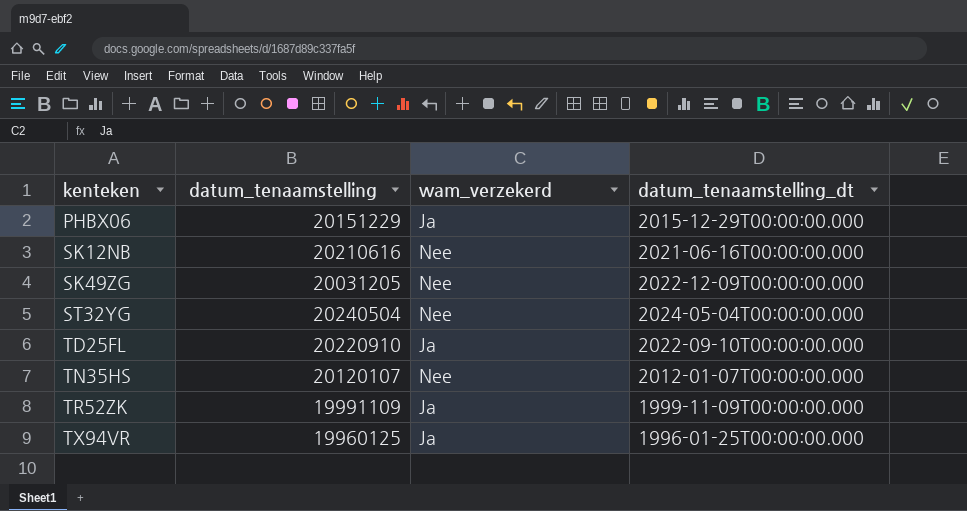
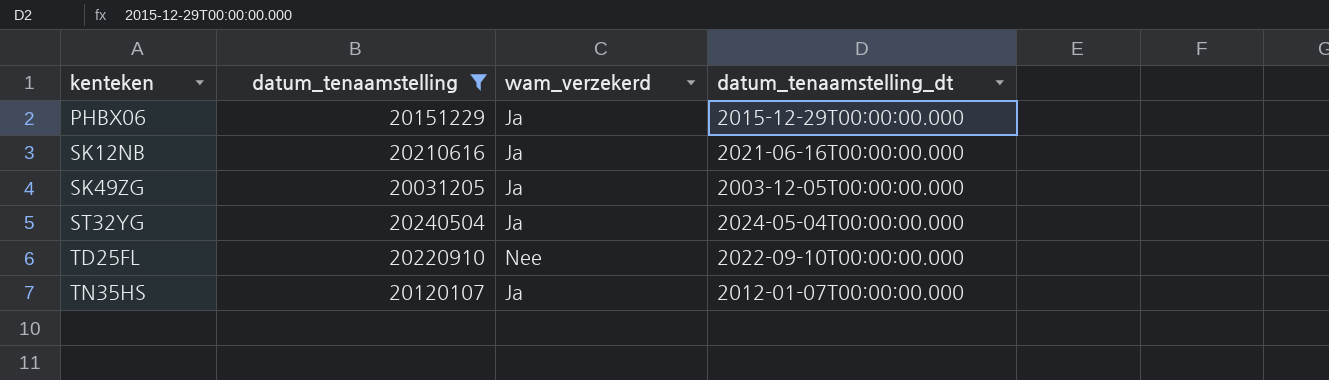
filter: none -> datum_tenaamstelling >= 20031205
SK12NB | wam_verzekerd: Nee -> Ja
SK49ZG | wam_verzekerd: Nee -> Ja
SK49ZG | datum_tenaamstelling_dt: 2022-12-09T00:00:00.000 -> 2003-12-05T00:00:00.000
ST32YG | wam_verzekerd: Nee -> Ja
TD25FL | wam_verzekerd: Ja -> Nee
TN35HS | wam_verzekerd: Nee -> Ja

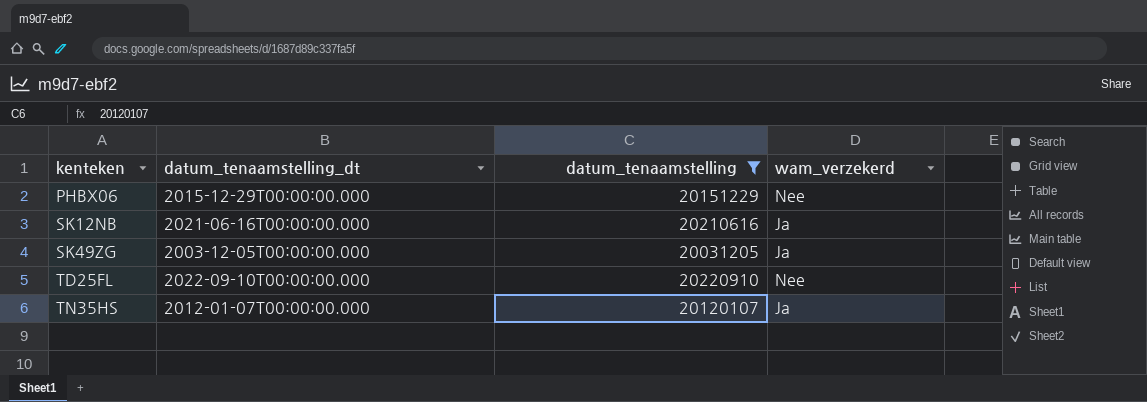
column datum_tenaamstelling_dt | position: 4 -> 2
row ST32YG: 20240504 | Ja | 2024-05-04T00:00:00.000 -> none
PHBX06 | wam_verzekerd: Ja -> Nee

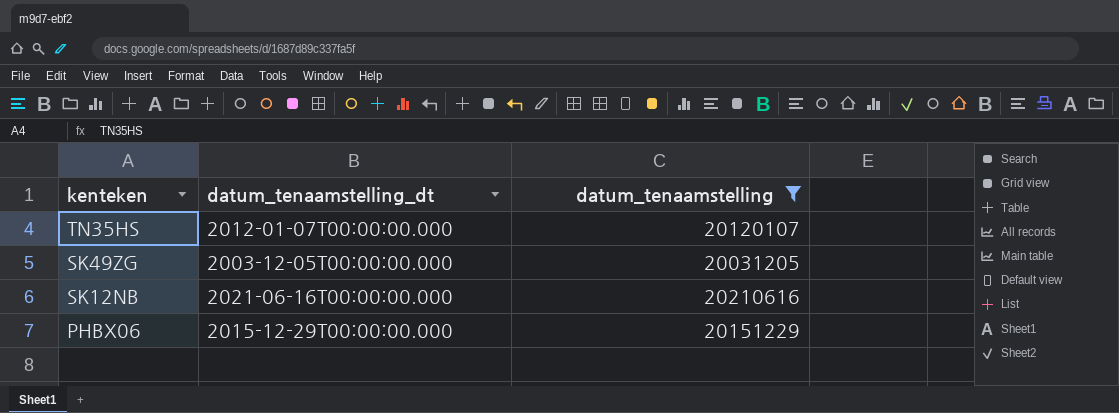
row order: kenteken ascending -> kenteken descending
column wam_verzekerd | position: 4 -> none
row TD25FL: 2022-09-10T00:00:00.000 | 20220910 | Nee -> none

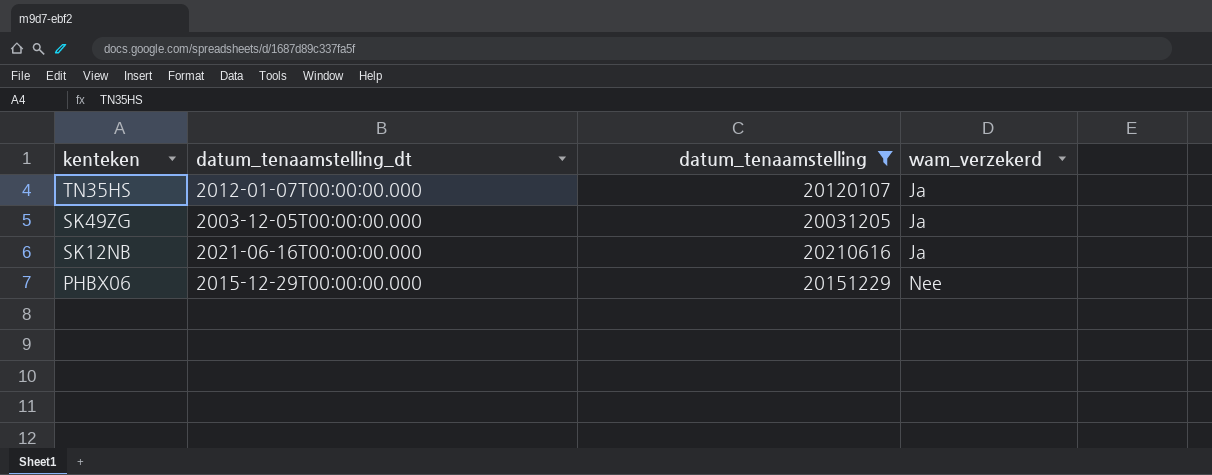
column wam_verzekerd | position: none -> 4

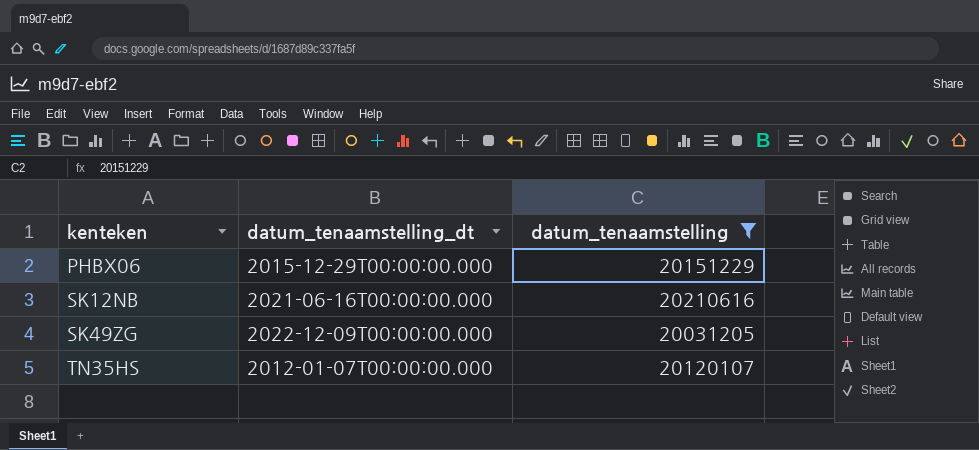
row order: kenteken descending -> kenteken ascending
column wam_verzekerd | position: 4 -> none
SK49ZG | datum_tenaamstelling_dt: 2003-12-05T00:00:00.000 -> 2022-12-09T00:00:00.000

